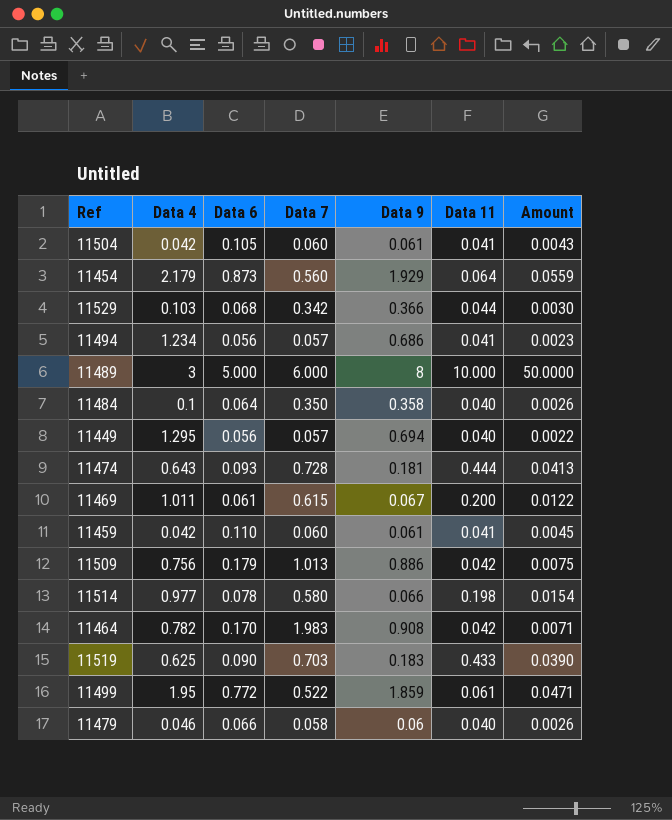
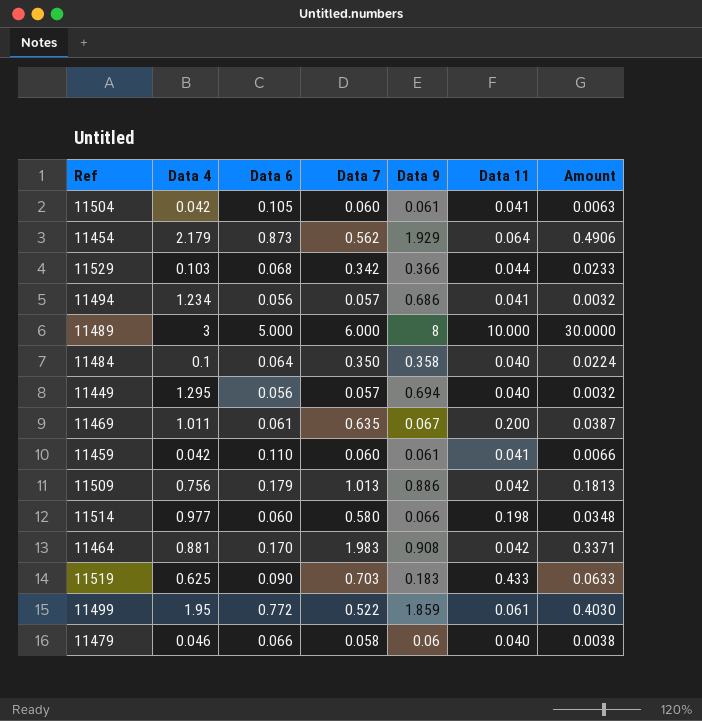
column Amount | formula: [Data 6] * [Data 11] -> [Data 6] * [Data 7]
row 11474: 0.643 | 0.093 | 0.728 | 0.181 | 0.444 | 0.0413 -> none
11454 | Data 7: 0.560 -> 0.562
11469 | Data 7: 0.615 -> 0.635
11514 | Data 6: 0.078 -> 0.060
11464 | Data 4: 0.782 -> 0.881

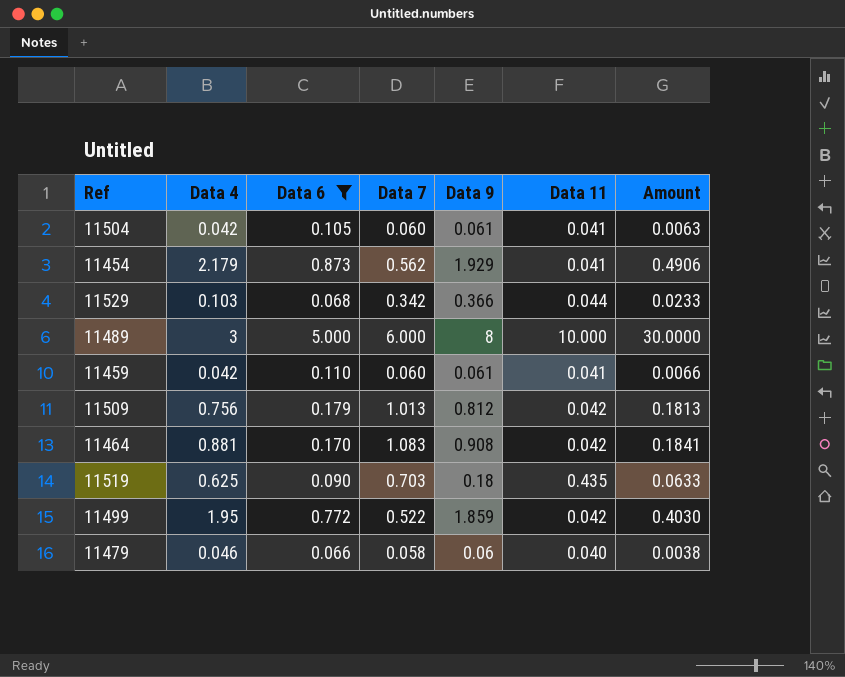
filter: none -> Data 6 >= 0.066
11454 | Data 11: 0.064 -> 0.041
11509 | Data 9: 0.886 -> 0.812
11464 | Data 7: 1.983 -> 1.083
11464 | Amount: 0.3371 -> 0.1841
11519 | Data 9: 0.183 -> 0.18
11519 | Data 11: 0.433 -> 0.435
11499 | Data 11: 0.061 -> 0.042

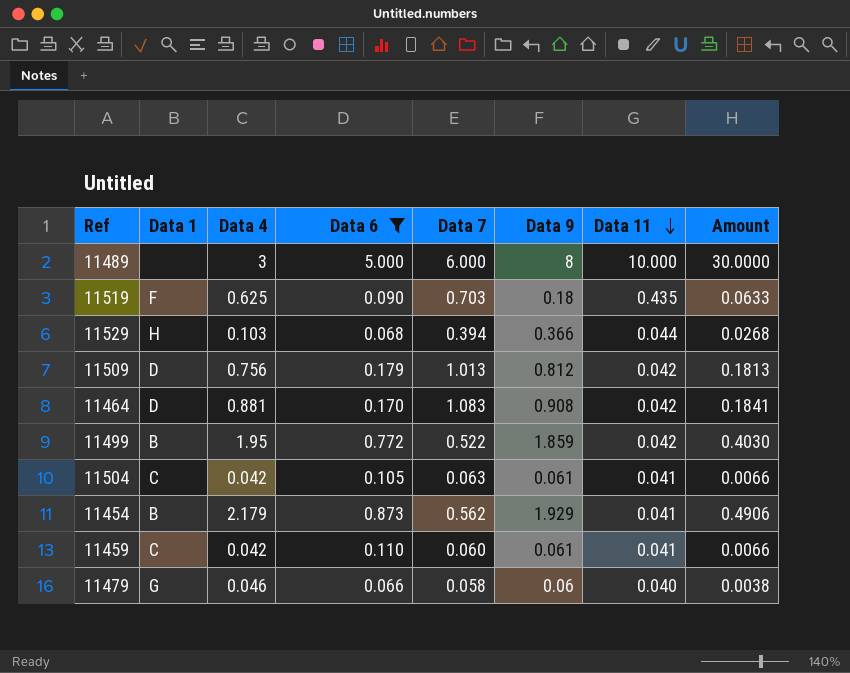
row order: none -> Data 11 descending
column Data 1 | position: none -> 2
11529 | Data 7: 0.342 -> 0.394
11529 | Amount: 0.0233 -> 0.0268
11504 | Data 7: 0.060 -> 0.063
11504 | Amount: 0.0063 -> 0.0066

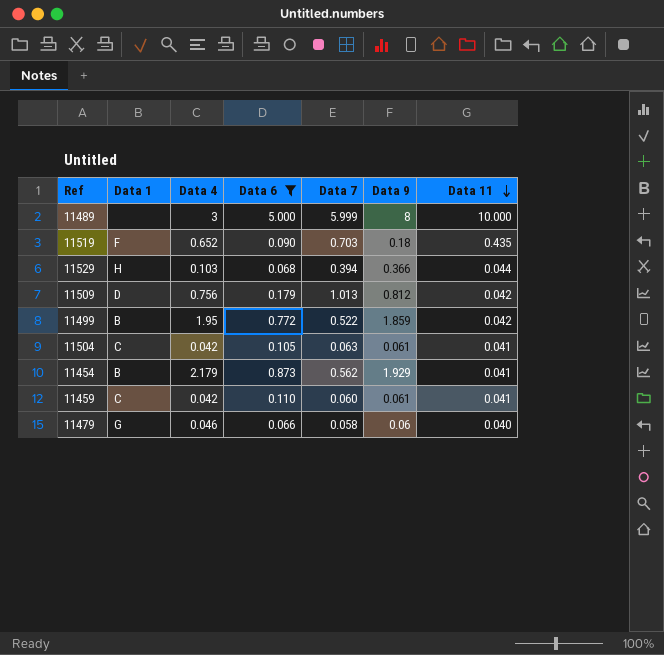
column Amount | formula: [Data 6] * [Data 7] -> none
row 11464: D | 0.881 | 0.170 | 1.083 | 0.908 | 0.042 | 0.1841 -> none
11489 | Data 7: 6.000 -> 5.999
11519 | Data 4: 0.625 -> 0.652

